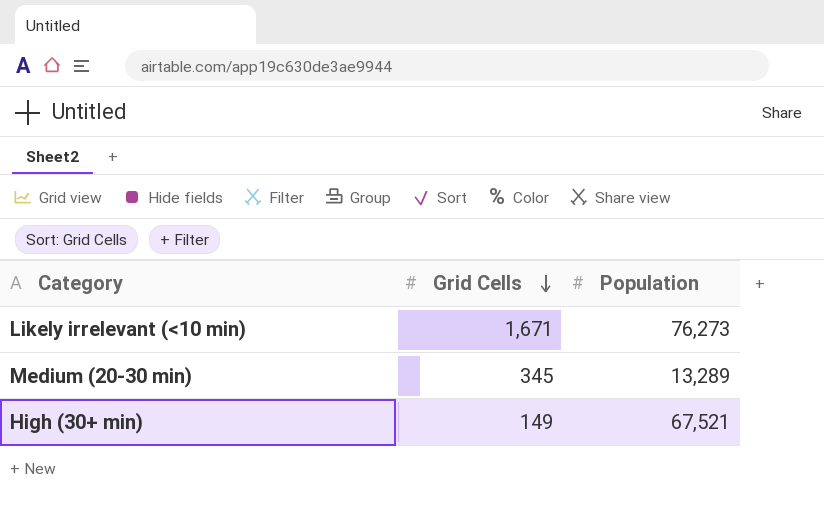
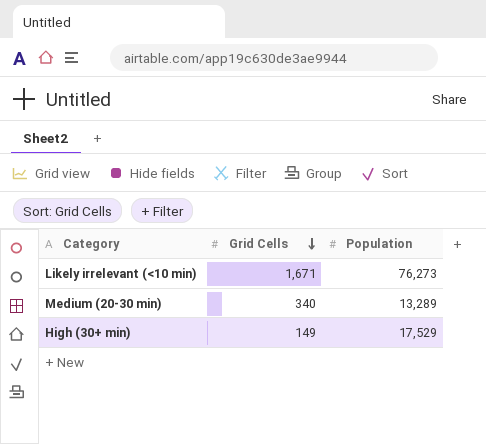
Medium (20-30 min) | Grid Cells: 345 -> 340
High (30+ min) | Population: 67,521 -> 17,529

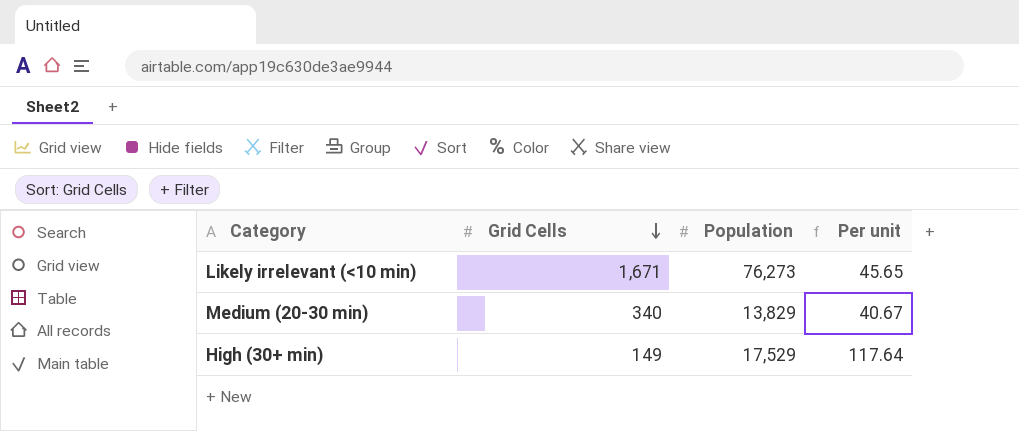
column Per unit | formula: none -> [Population] / [Grid Cells]
Medium (20-30 min) | Population: 13,289 -> 13,829

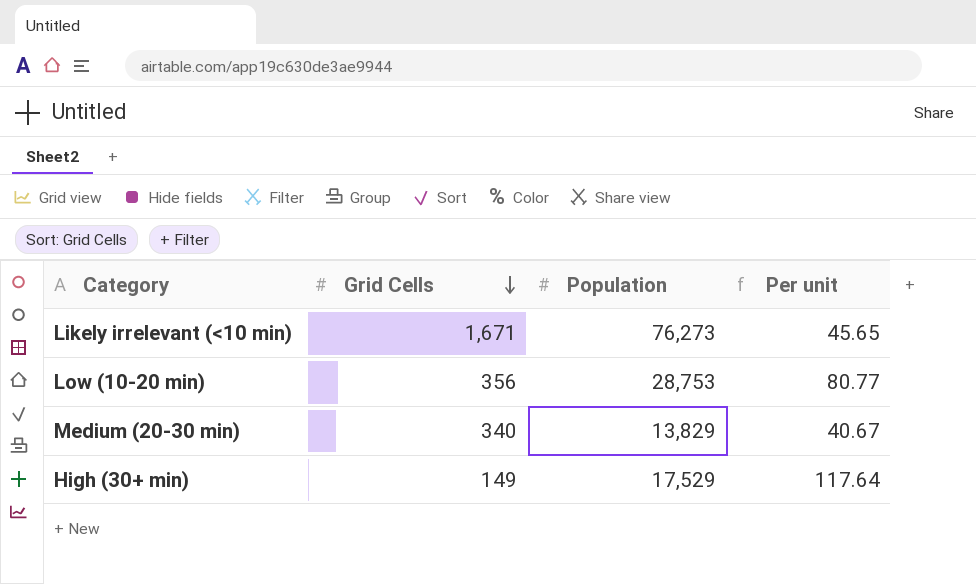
row Low (10-20 min): none -> 356 | 28,753 | 80.77

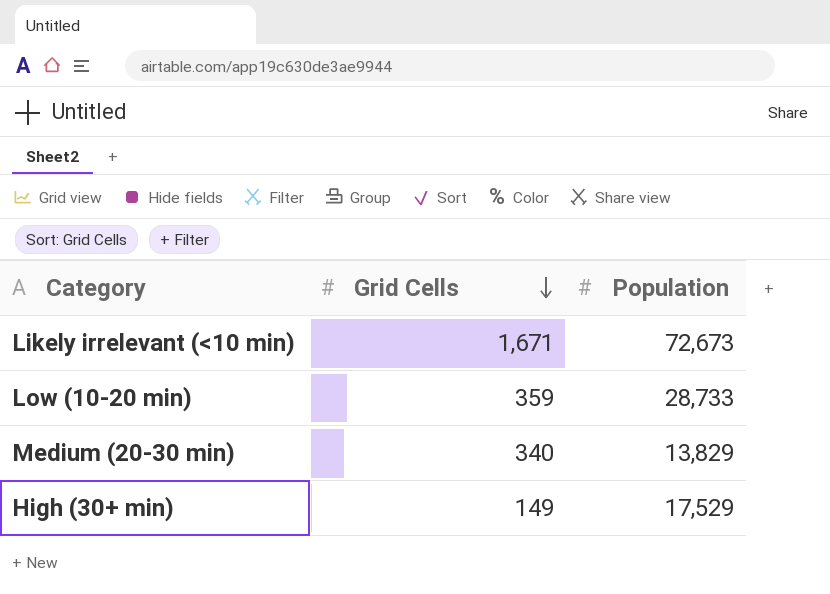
column Per unit | formula: [Population] / [Grid Cells] -> none
Likely irrelevant (<10 min) | Population: 76,273 -> 72,673
Low (10-20 min) | Grid Cells: 356 -> 359
Low (10-20 min) | Population: 28,753 -> 28,733

